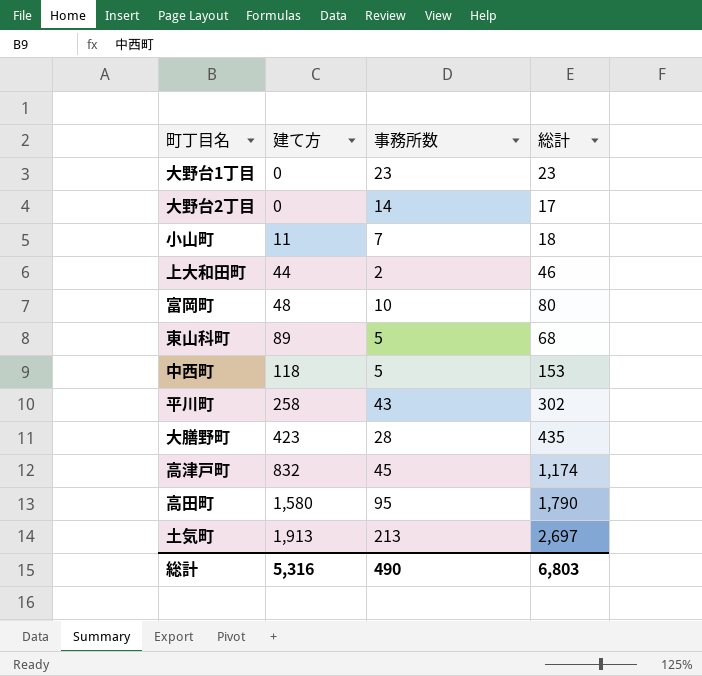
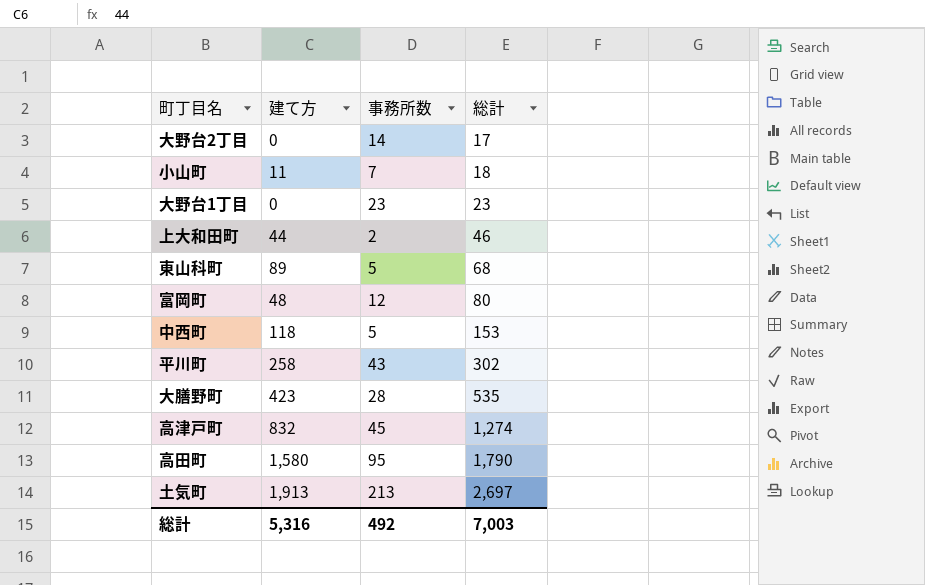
row order: 建て方 ascending -> 総計 ascending
富岡町 | 事務所数: 10 -> 12
大膳野町 | 総計: 435 -> 535
高津戸町 | 総計: 1,174 -> 1,274
総計 | 事務所数: 490 -> 492
総計 | 総計: 6,803 -> 7,003

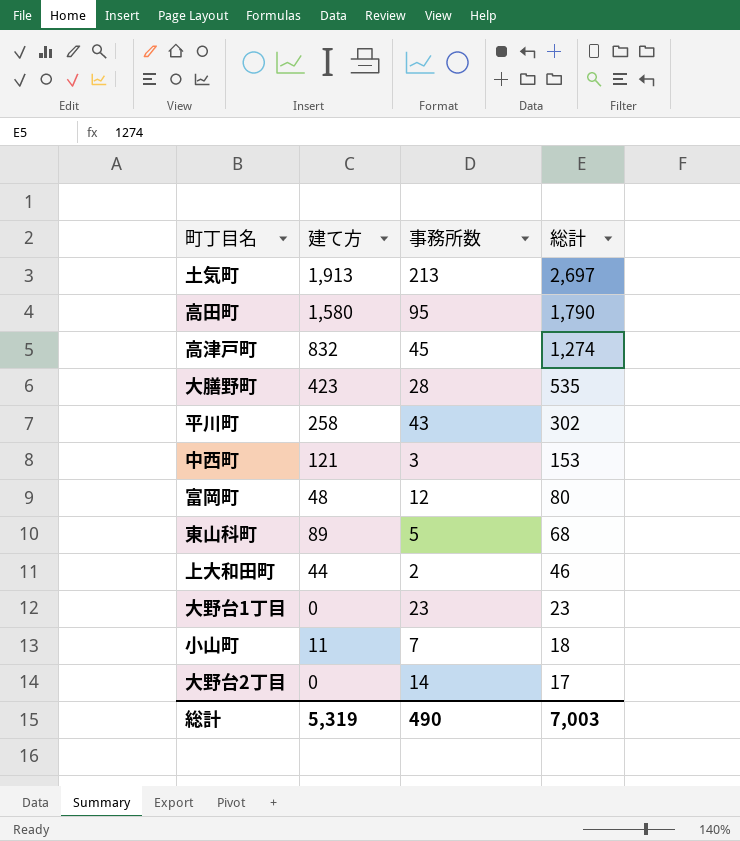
row order: 総計 ascending -> 総計 descending
中西町 | 建て方: 118 -> 121
中西町 | 事務所数: 5 -> 3
総計 | 建て方: 5,316 -> 5,319
総計 | 事務所数: 492 -> 490

